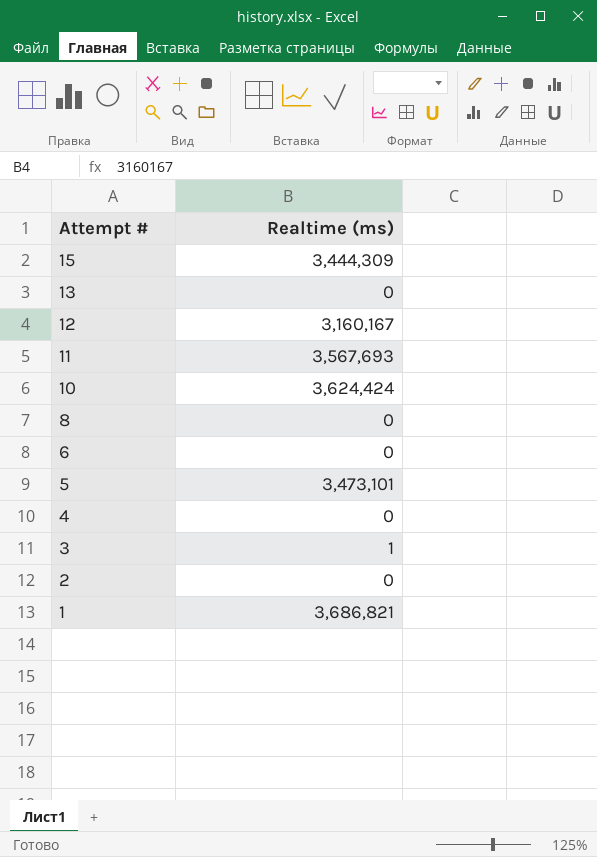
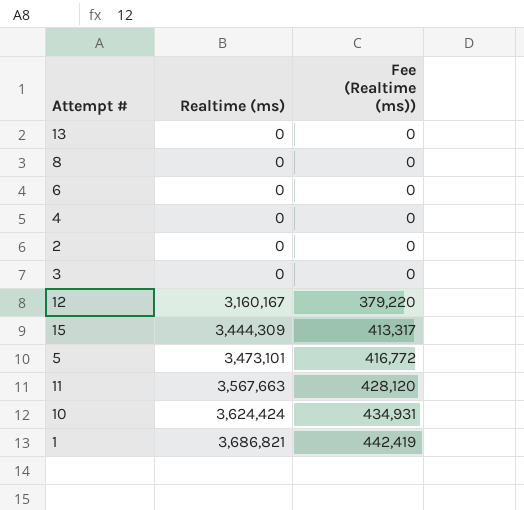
row order: Attempt # descending -> Realtime (ms) ascending
column Fee (Realtime (ms)) | formula: none -> [Realtime (ms)] * 0.12
3 | Realtime (ms): 1 -> 0
11 | Realtime (ms): 3,567,693 -> 3,567,663

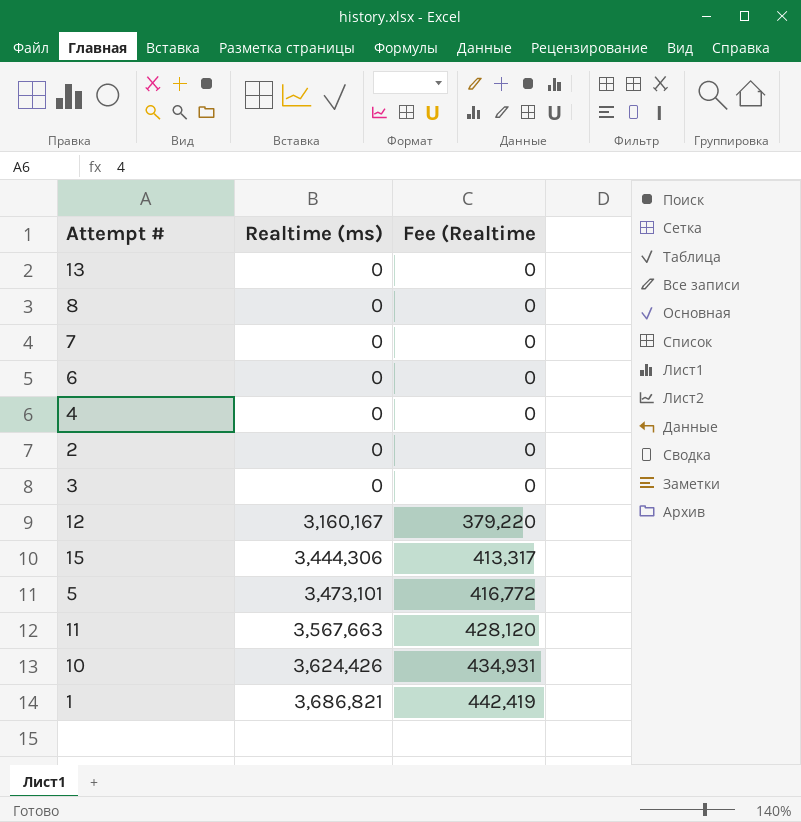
column name: Fee (Realtime (ms)) -> Fee (Realtime
row 7: none -> 0 | 0
15 | Realtime (ms): 3,444,309 -> 3,444,306
10 | Realtime (ms): 3,624,424 -> 3,624,426

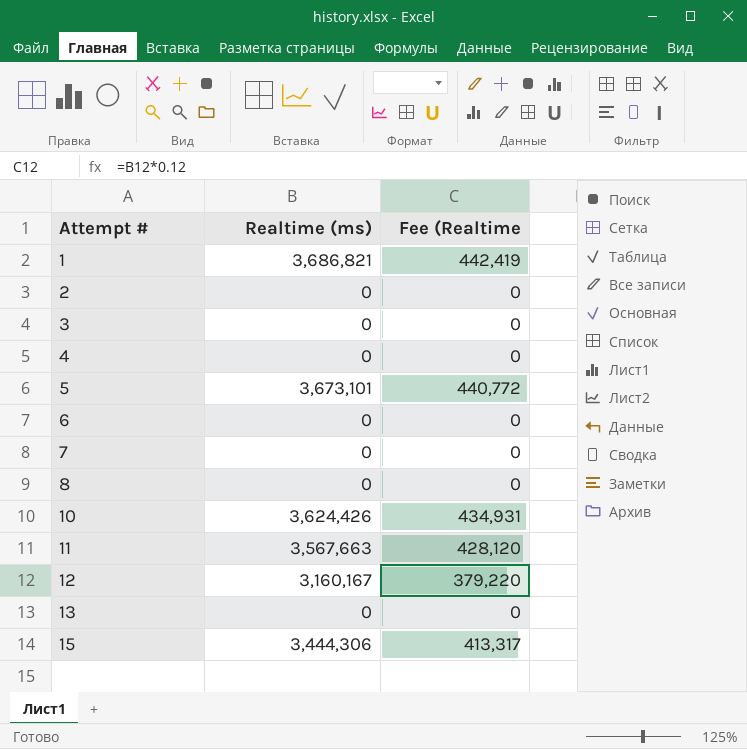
row order: Realtime (ms) ascending -> Attempt # ascending
5 | Realtime (ms): 3,473,101 -> 3,673,101
5 | Fee (Realtime: 416,772 -> 440,772

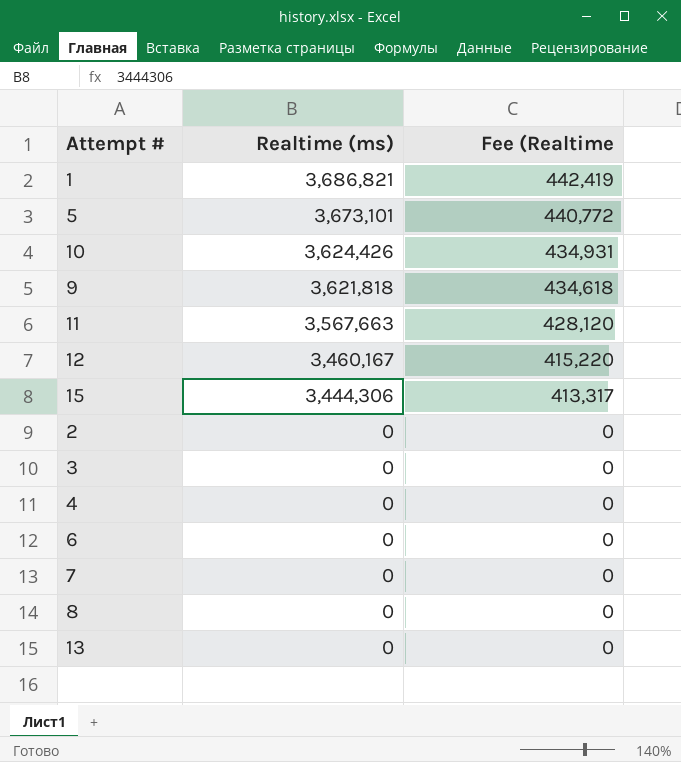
row order: Attempt # ascending -> Realtime (ms) descending
row 9: none -> 3,621,818 | 434,618
12 | Realtime (ms): 3,160,167 -> 3,460,167
12 | Fee (Realtime: 379,220 -> 415,220

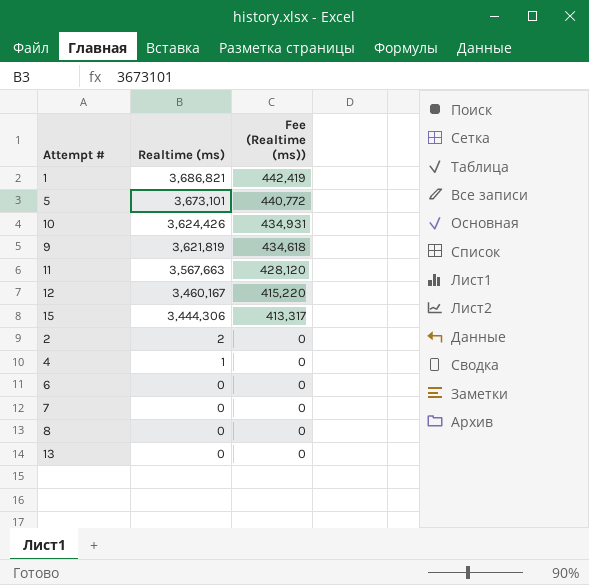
column name: Fee (Realtime -> Fee (Realtime (ms))
row 3: 0 | 0 -> none
9 | Realtime (ms): 3,621,818 -> 3,621,819
2 | Realtime (ms): 0 -> 2
4 | Realtime (ms): 0 -> 1

